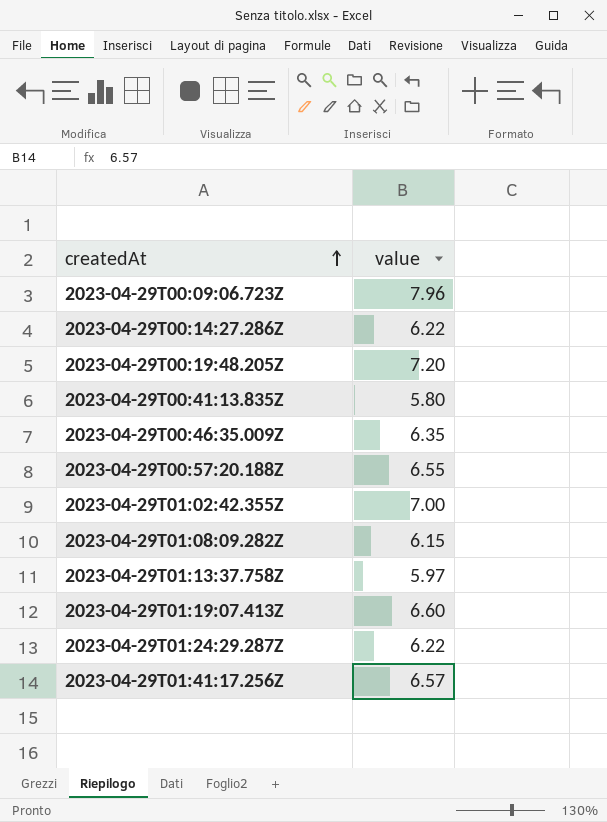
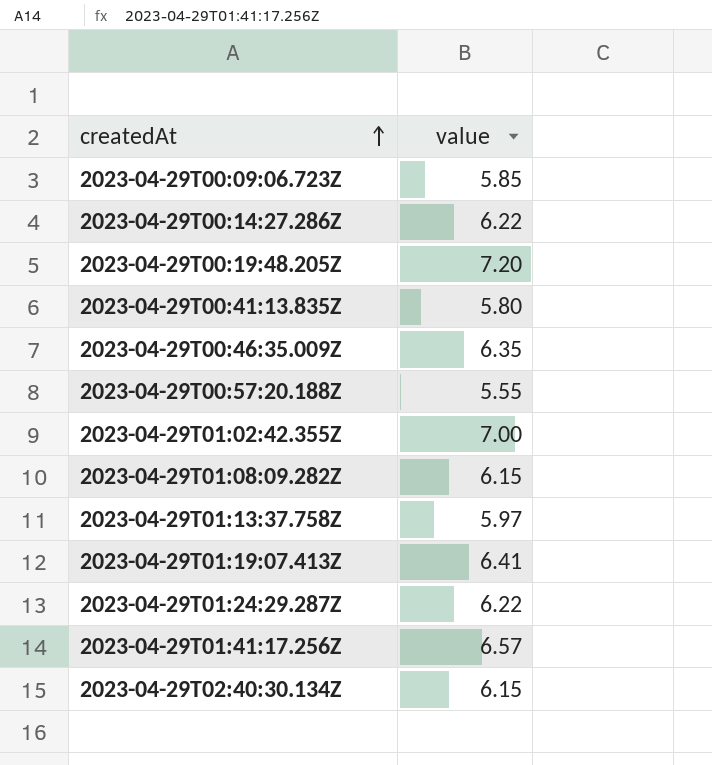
2023-04-29T00:09:06.723Z | value: 7.96 -> 5.85
2023-04-29T00:57:20.188Z | value: 6.55 -> 5.55
2023-04-29T01:19:07.413Z | value: 6.60 -> 6.41
row 2023-04-29T02:40:30.134Z: none -> 6.15

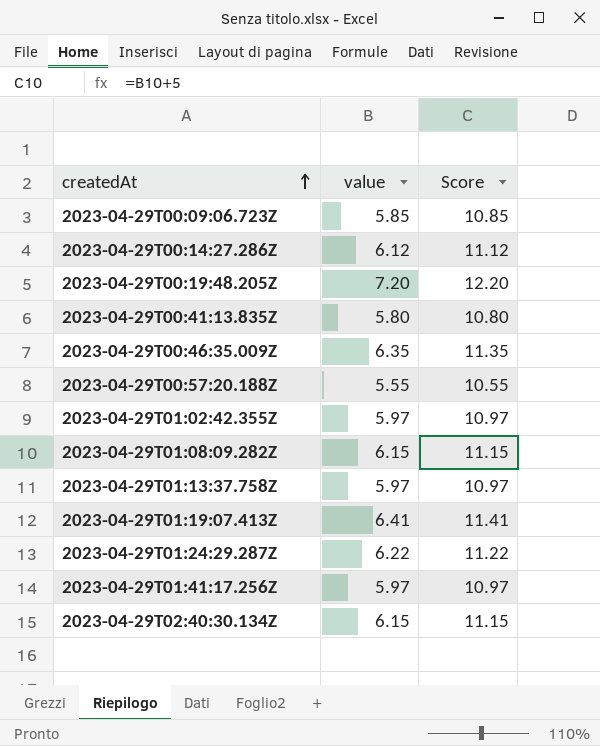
column Score | formula: none -> [value] + 5
2023-04-29T00:14:27.286Z | value: 6.22 -> 6.12
2023-04-29T01:02:42.355Z | value: 7.00 -> 5.97
2023-04-29T01:41:17.256Z | value: 6.57 -> 5.97

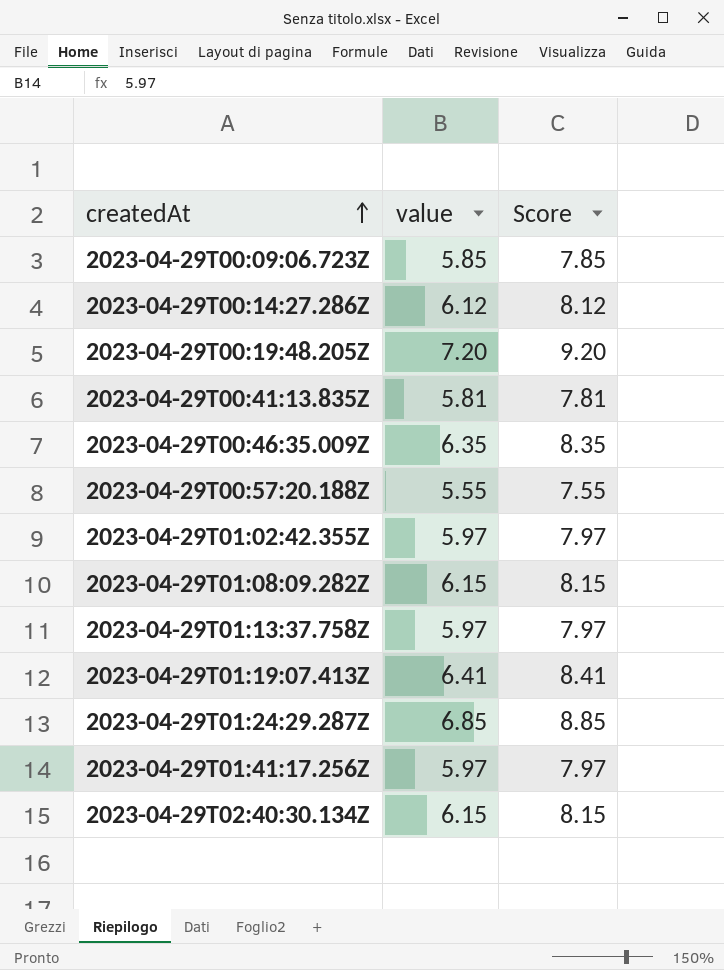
column Score | formula: [value] + 5 -> [value] + 2
2023-04-29T00:41:13.835Z | value: 5.80 -> 5.81
2023-04-29T01:24:29.287Z | value: 6.22 -> 6.85

